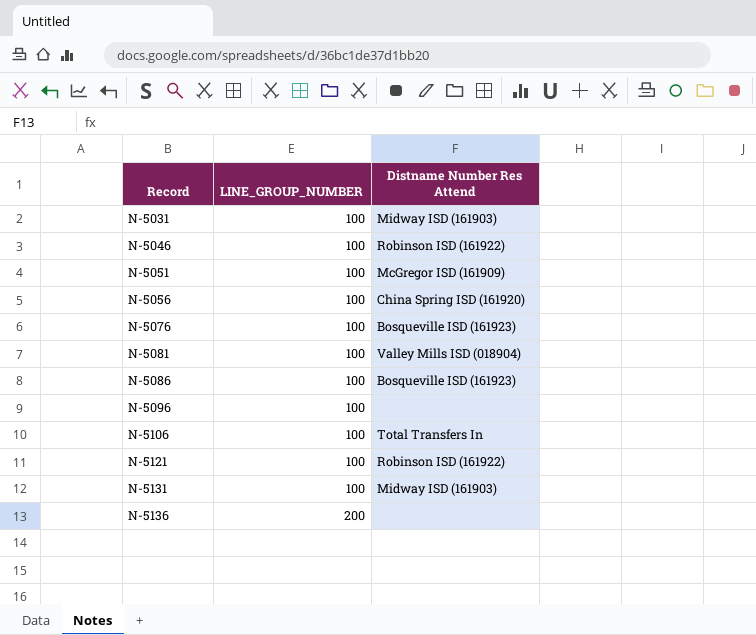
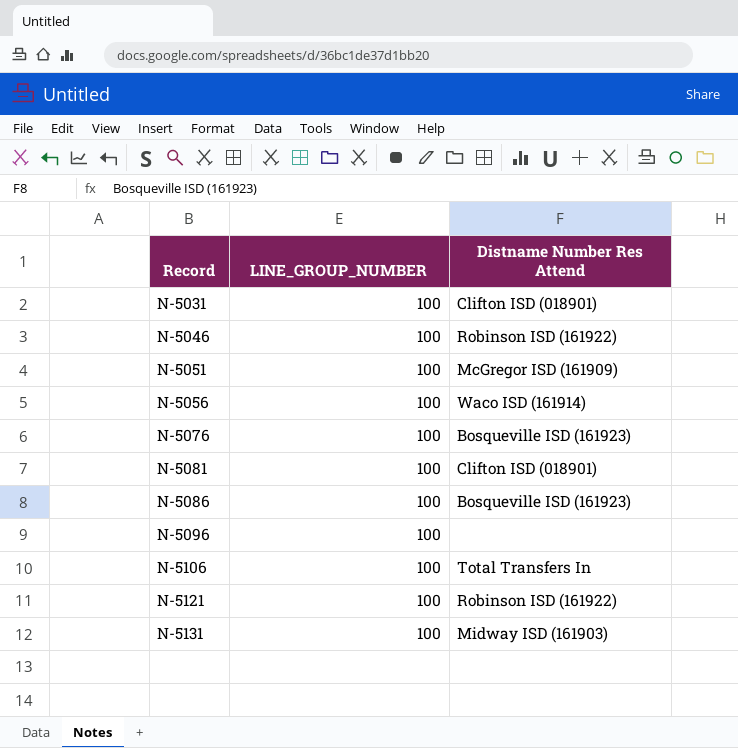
row N-5136: 200 | none -> none
N-5031 | Distname Number Res Attend: Midway ISD (161903) -> Clifton ISD (018901)
N-5056 | Distname Number Res Attend: China Spring ISD (161920) -> Waco ISD (161914)
N-5081 | Distname Number Res Attend: Valley Mills ISD (018904) -> Clifton ISD (018901)

